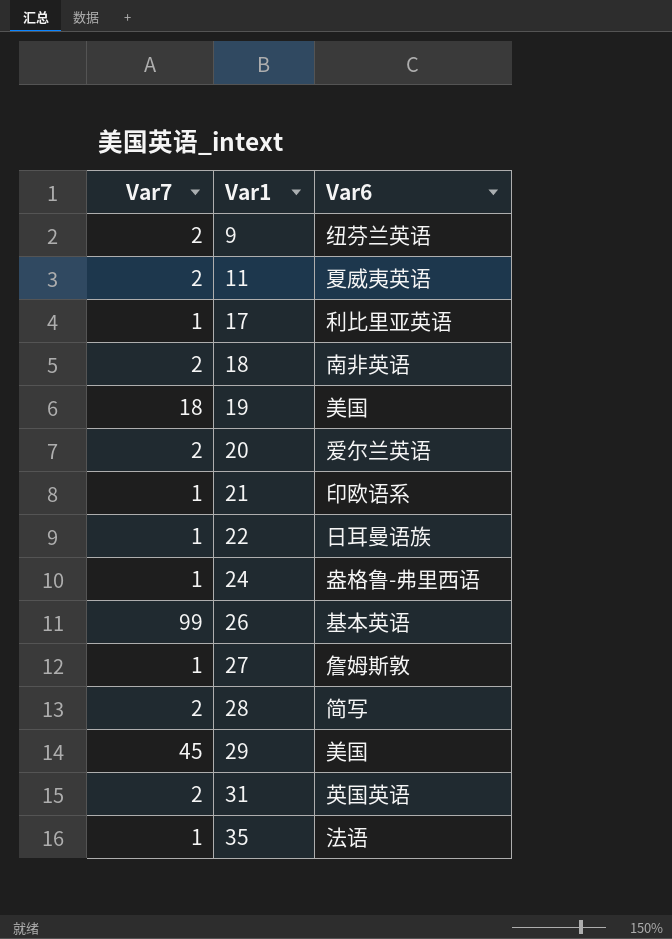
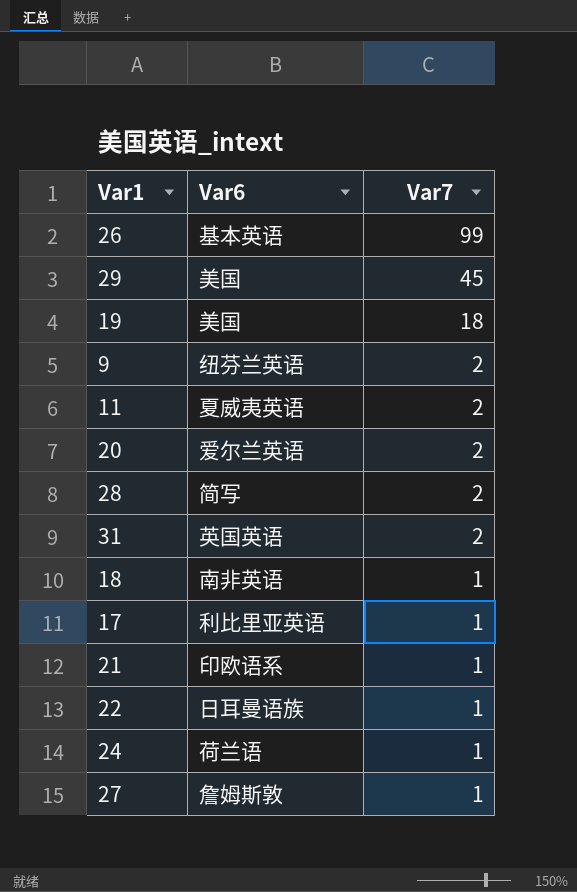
row order: Var1 ascending -> Var7 descending
column Var7 | position: 1 -> 3
row 35: 1 | 法语 -> none
18 | Var7: 2 -> 1
24 | Var6: 盎格鲁-弗里西语 -> 荷兰语

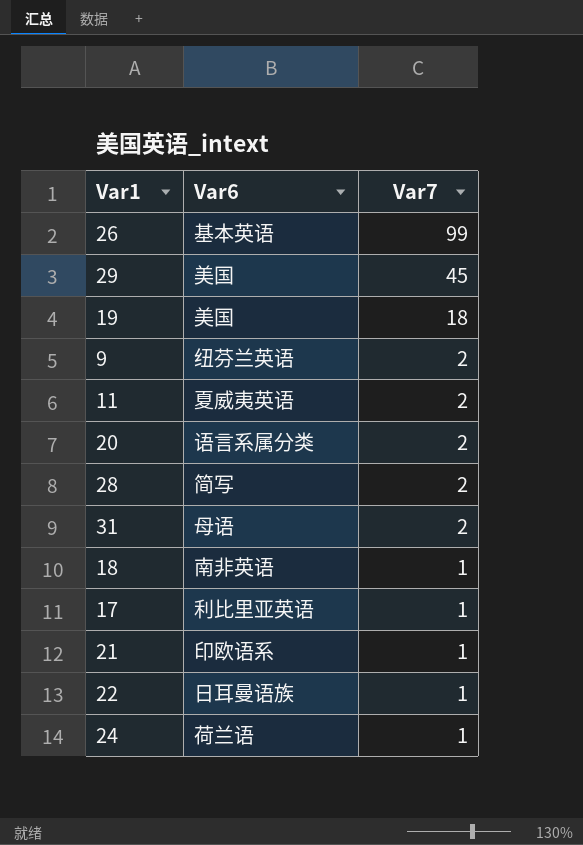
row 27: 詹姆斯敦 | 1 -> none
20 | Var6: 爱尔兰英语 -> 语言系属分类
31 | Var6: 英国英语 -> 母语

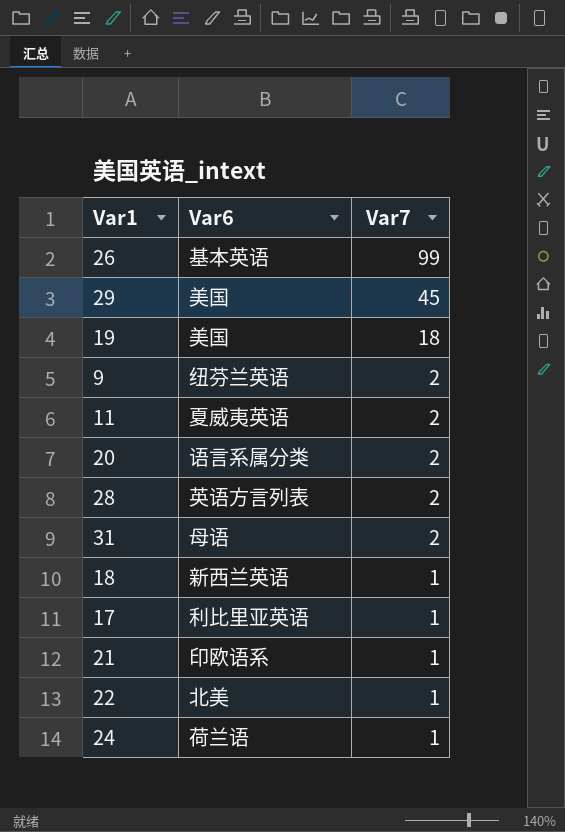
28 | Var6: 简写 -> 英语方言列表
18 | Var6: 南非英语 -> 新西兰英语
22 | Var6: 日耳曼语族 -> 北美

